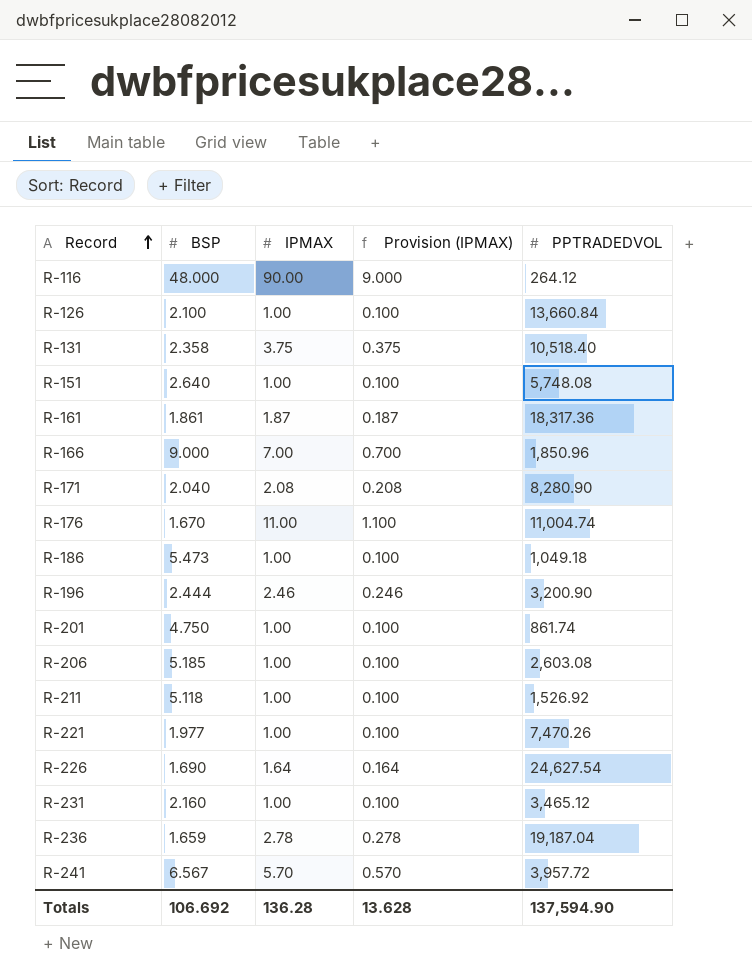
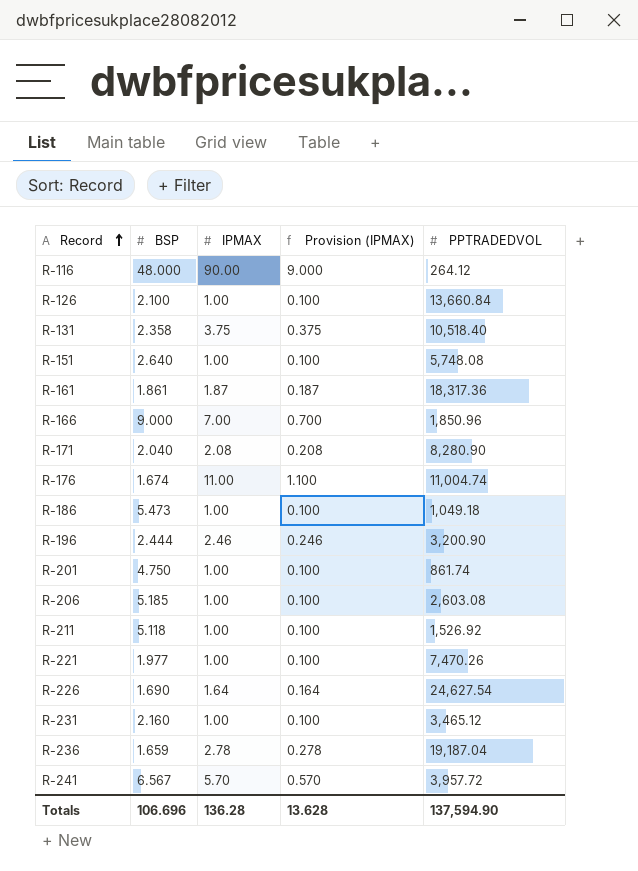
R-176 | BSP: 1.670 -> 1.674
Totals | BSP: 106.692 -> 106.696

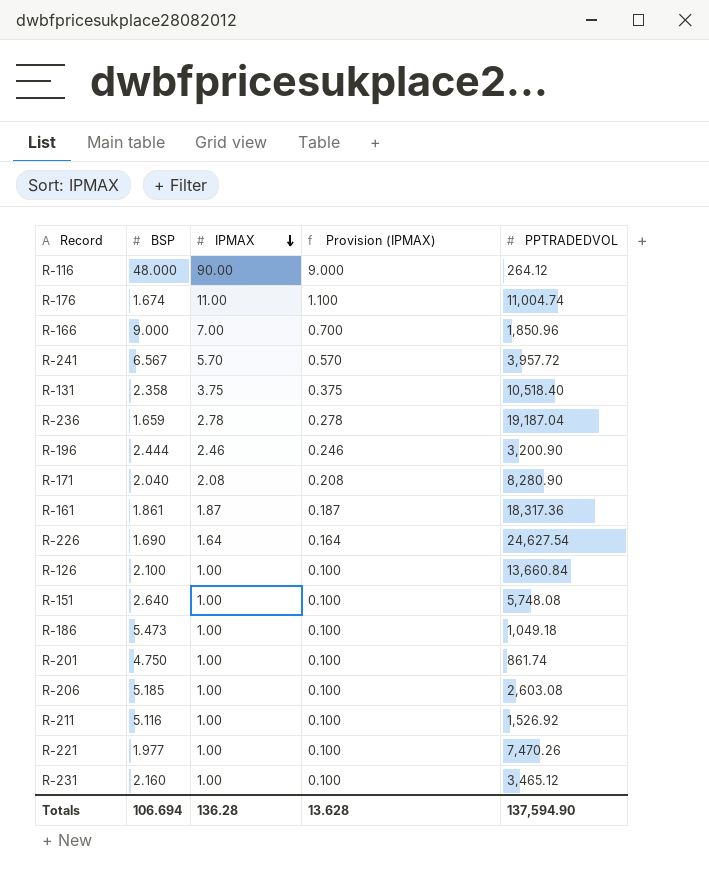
row order: Record ascending -> IPMAX descending
R-211 | BSP: 5.118 -> 5.116
Totals | BSP: 106.696 -> 106.694

